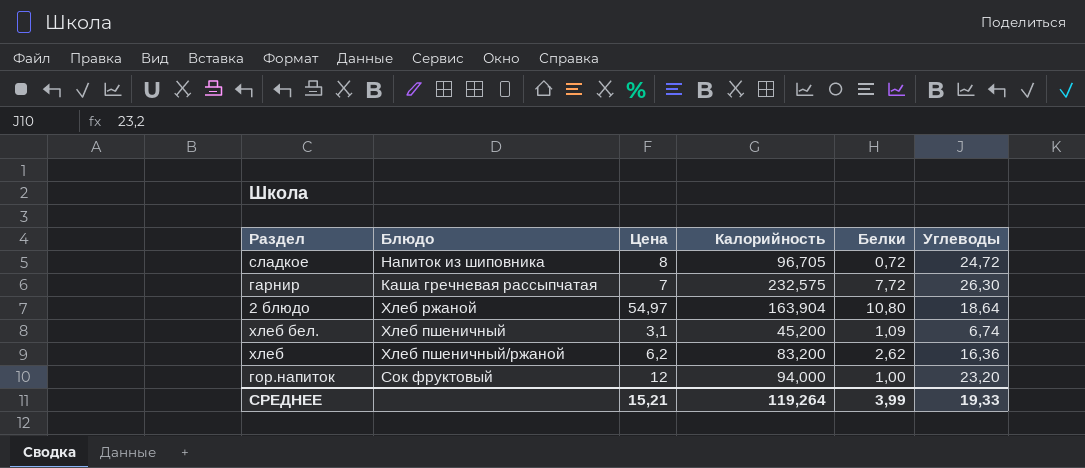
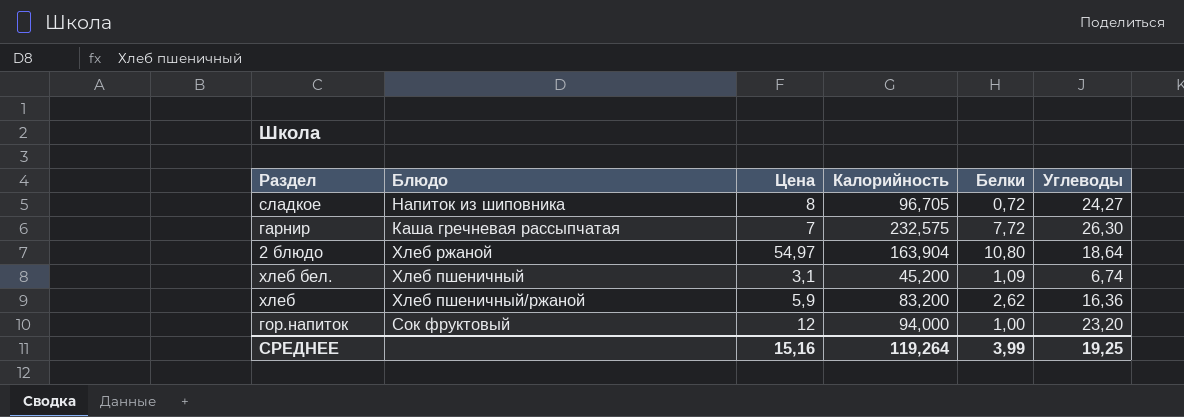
сладкое | Углеводы: 24,72 -> 24,27
хлеб | Цена: 6,2 -> 5,9
СРЕДНЕЕ | Цена: 15,21 -> 15,16
СРЕДНЕЕ | Углеводы: 19,33 -> 19,25

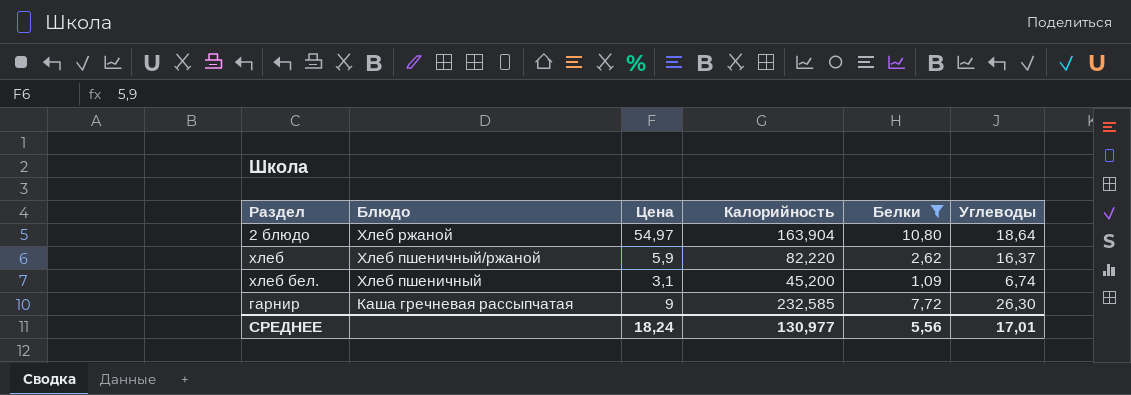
filter: none -> Белки >= 1,09
row order: none -> Блюдо descending
хлеб | Калорийность: 83,200 -> 82,220
хлеб | Углеводы: 16,36 -> 16,37
гарнир | Цена: 7 -> 9
гарнир | Калорийность: 232,575 -> 232,585
СРЕДНЕЕ | Цена: 15,16 -> 18,24
СРЕДНЕЕ | Калорийность: 119,264 -> 130,977
СРЕДНЕЕ | Белки: 3,99 -> 5,56
СРЕДНЕЕ | Углеводы: 19,25 -> 17,01

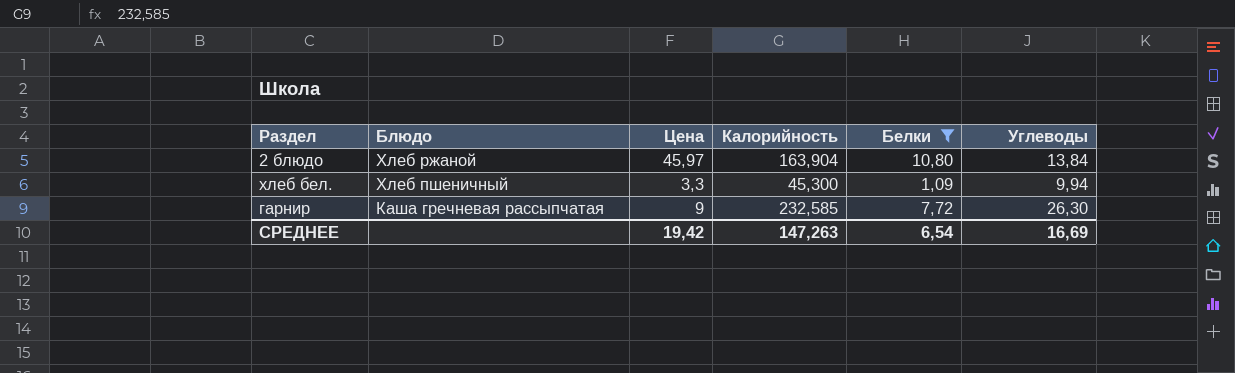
row хлеб: Хлеб пшеничный/ржаной | 5,9 | 82,220 | 2,62 | 16,37 -> none
2 блюдо | Цена: 54,97 -> 45,97
2 блюдо | Углеводы: 18,64 -> 13,84
хлеб бел. | Цена: 3,1 -> 3,3
хлеб бел. | Калорийность: 45,200 -> 45,300
хлеб бел. | Углеводы: 6,74 -> 9,94
СРЕДНЕЕ | Цена: 18,24 -> 19,42
СРЕДНЕЕ | Калорийность: 130,977 -> 147,263
СРЕДНЕЕ | Белки: 5,56 -> 6,54
СРЕДНЕЕ | Углеводы: 17,01 -> 16,69

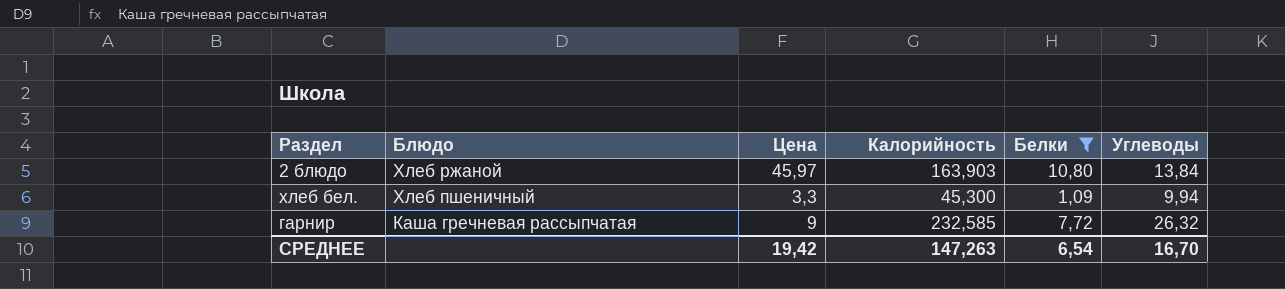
2 блюдо | Калорийность: 163,904 -> 163,903
гарнир | Углеводы: 26,30 -> 26,32
СРЕДНЕЕ | Углеводы: 16,69 -> 16,70

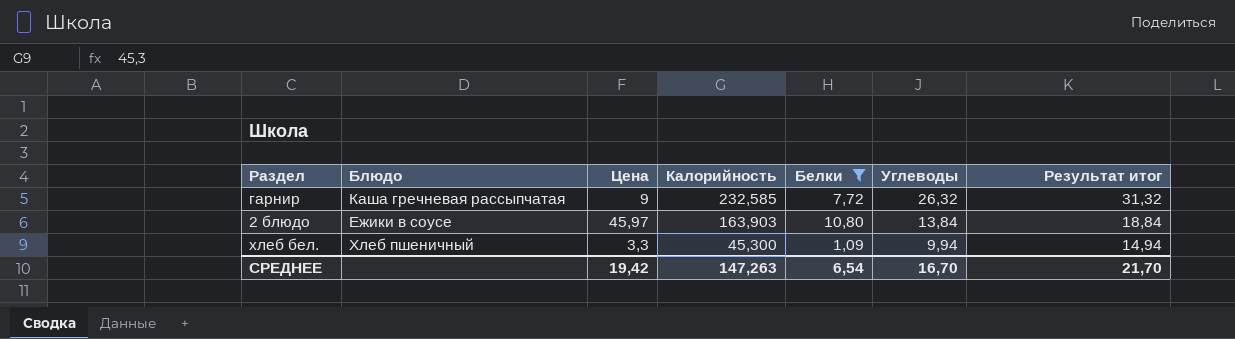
row order: Блюдо descending -> Калорийность descending
column Результат итог | formula: none -> [Углеводы] + 5
2 блюдо | Блюдо: Хлеб ржаной -> Ежики в соусе

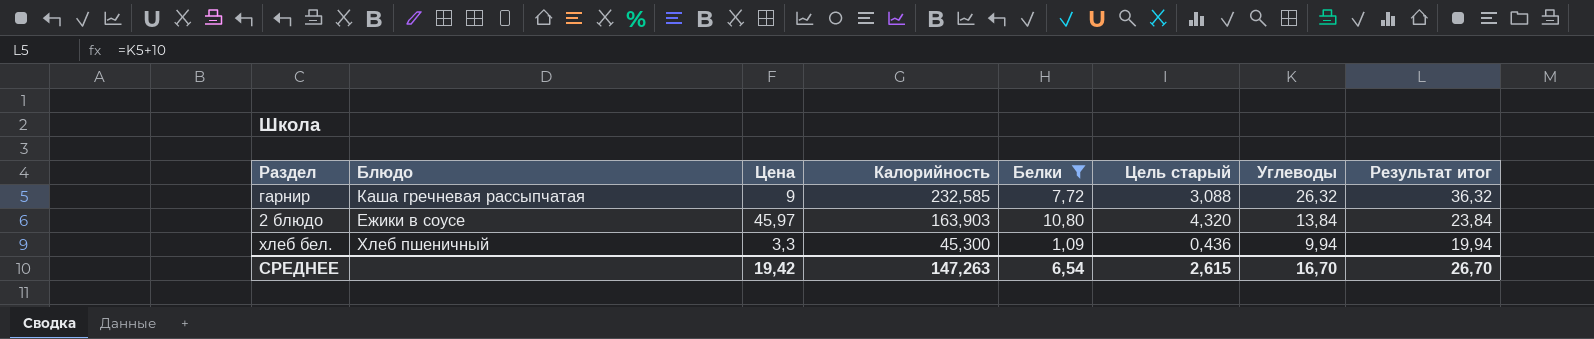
column Цель старый | formula: none -> [Белки] * 0,4
column Результат итог | formula: [Углеводы] + 5 -> [Углеводы] + 10
СРЕДНЕЕ | Результат итог: 21,70 -> 26,70

